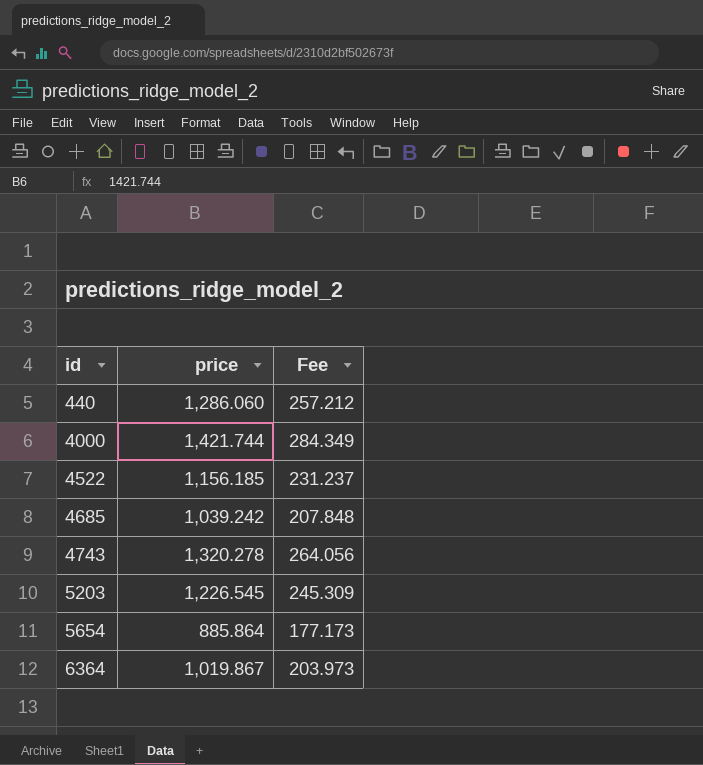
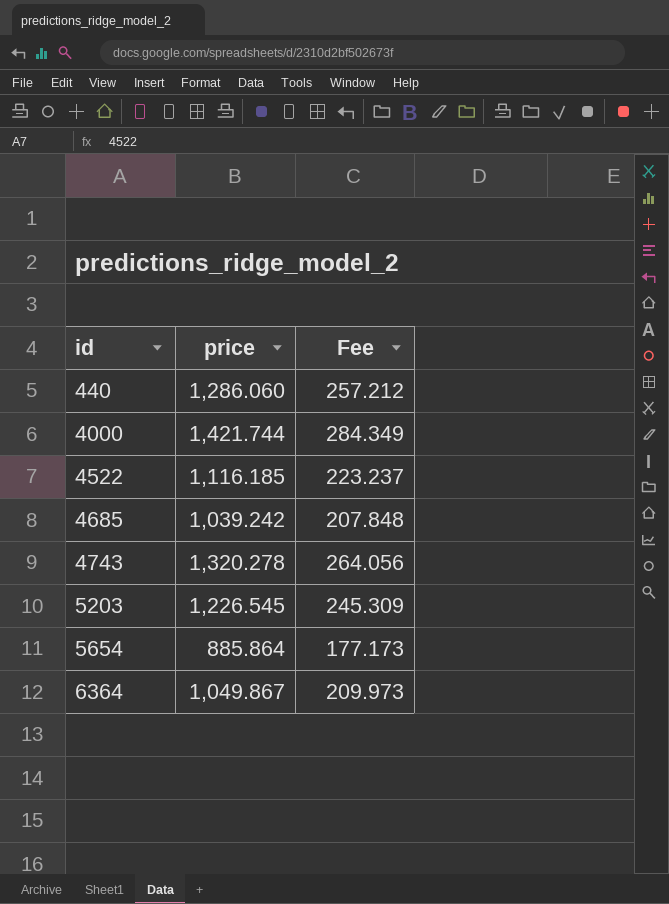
4522 | price: 1,156.185 -> 1,116.185
4522 | Fee: 231.237 -> 223.237
6364 | price: 1,019.867 -> 1,049.867
6364 | Fee: 203.973 -> 209.973

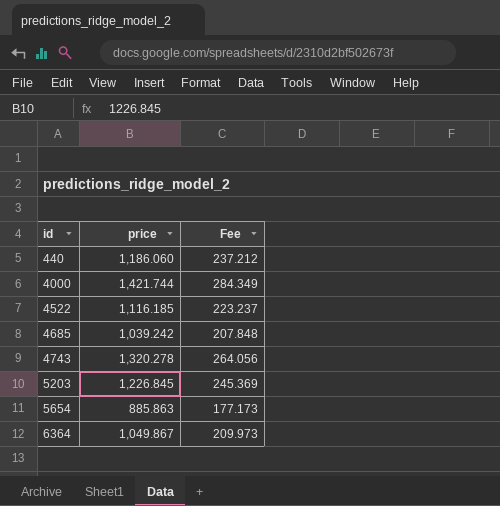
440 | price: 1,286.060 -> 1,186.060
440 | Fee: 257.212 -> 237.212
5203 | price: 1,226.545 -> 1,226.845
5203 | Fee: 245.309 -> 245.369
5654 | price: 885.864 -> 885.863

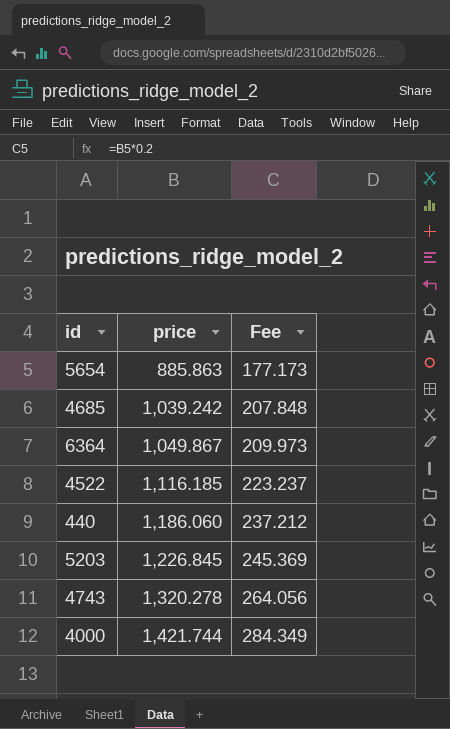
row order: id ascending -> price ascending

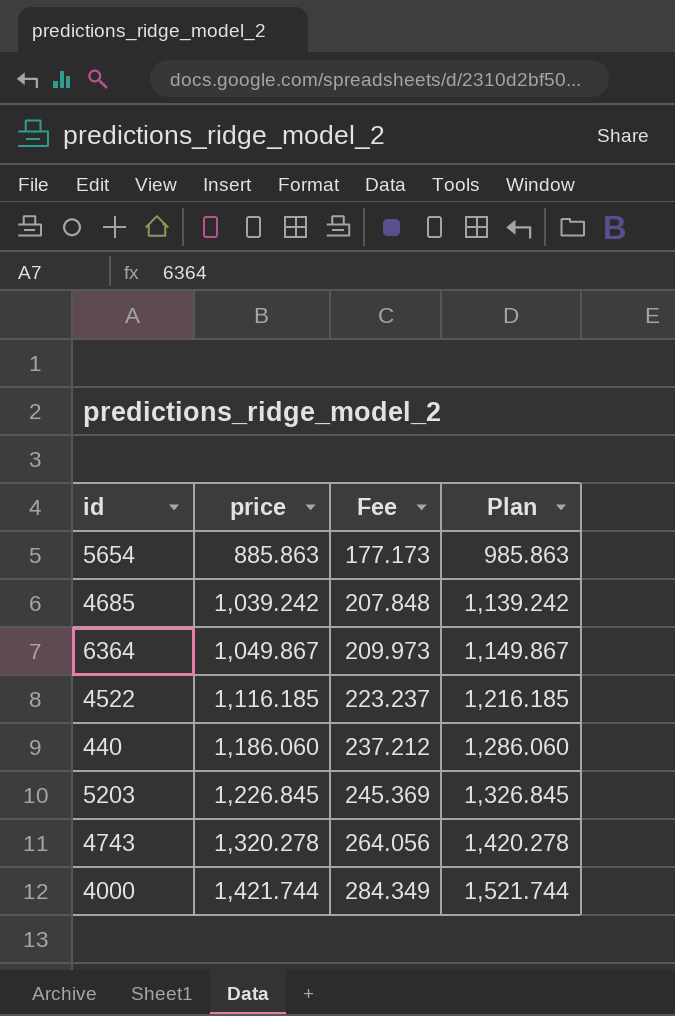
column Plan | formula: none -> [price] + 100

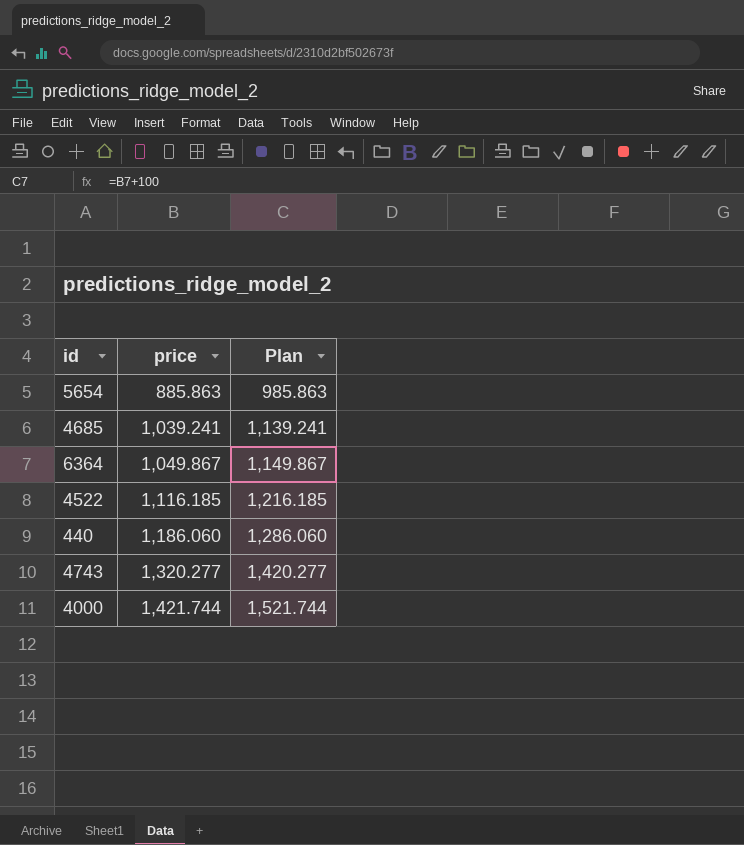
column Fee | formula: [price] * 0.2 -> none
row 5203: 1,226.845 | 245.369 | 1,326.845 -> none
4685 | price: 1,039.242 -> 1,039.241
4685 | Plan: 1,139.242 -> 1,139.241
4743 | price: 1,320.278 -> 1,320.277
4743 | Plan: 1,420.278 -> 1,420.277

